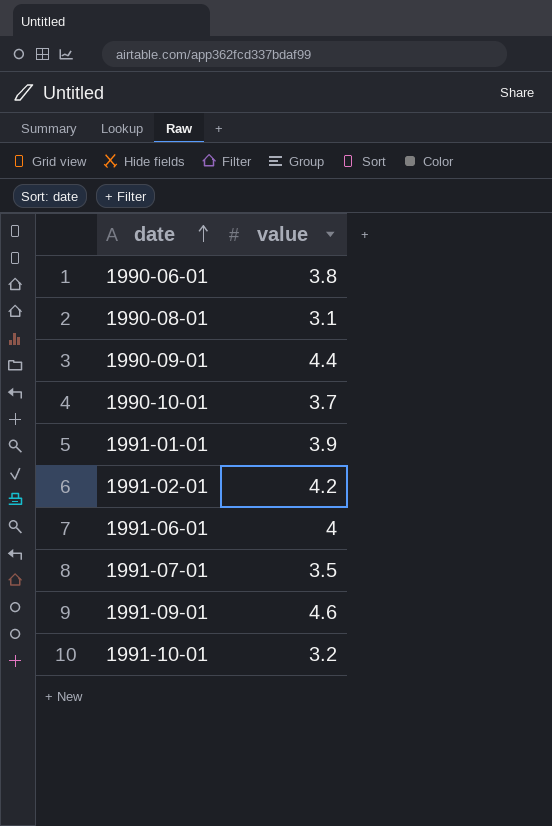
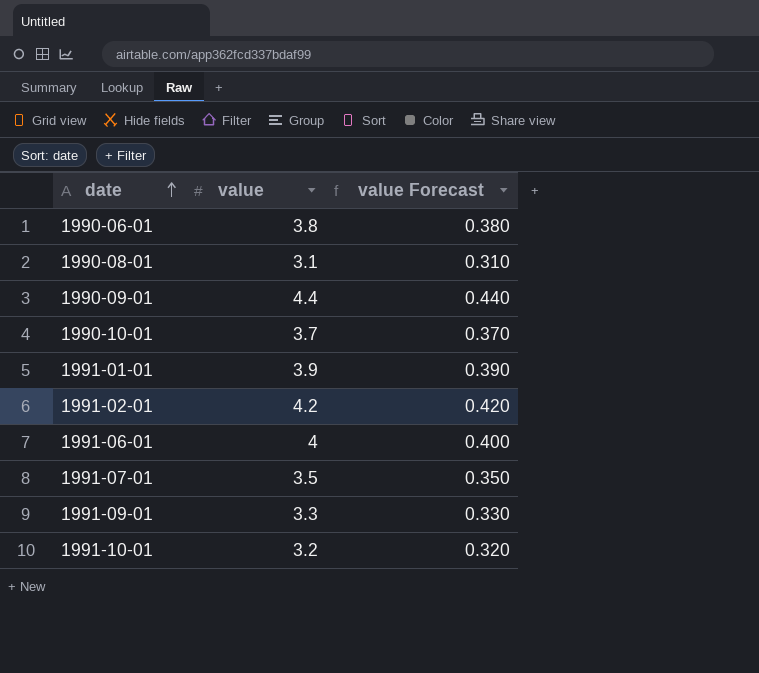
column value Forecast | formula: none -> [value] * 0.1
1991-09-01 | value: 4.6 -> 3.3

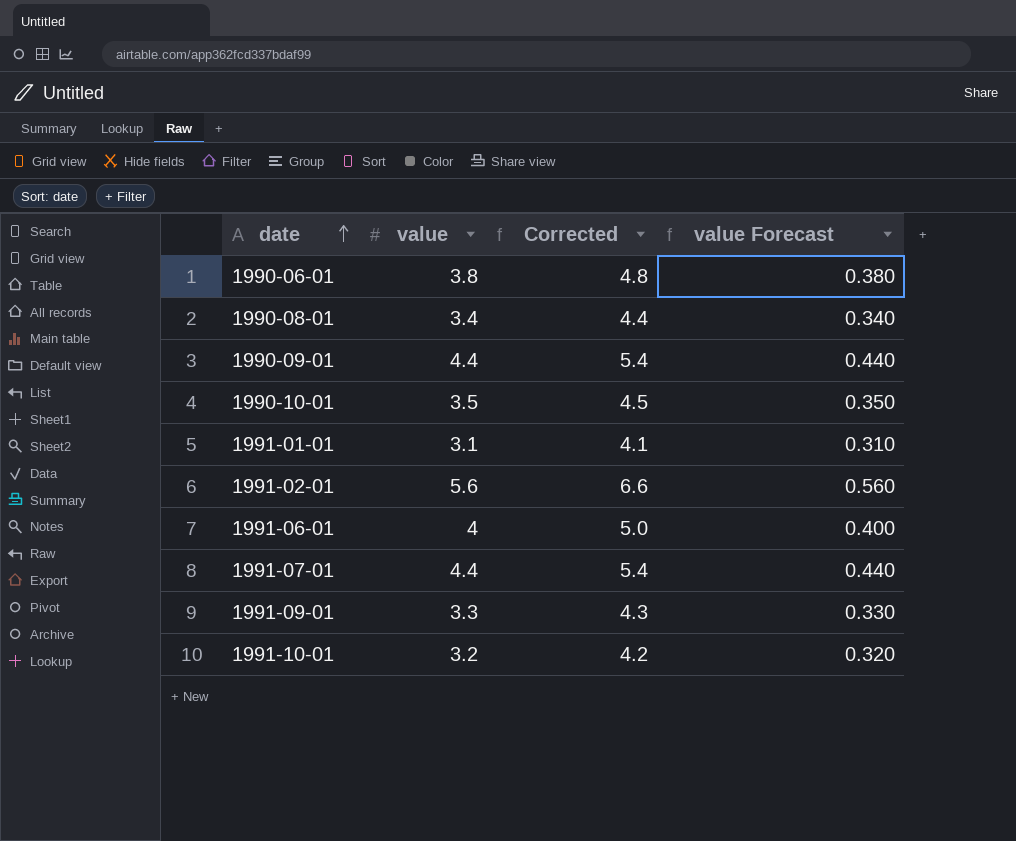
column Corrected | formula: none -> [value] + 1
1990-08-01 | value: 3.1 -> 3.4
1990-08-01 | value Forecast: 0.310 -> 0.340
1990-10-01 | value: 3.7 -> 3.5
1990-10-01 | value Forecast: 0.370 -> 0.350
1991-01-01 | value: 3.9 -> 3.1
1991-01-01 | value Forecast: 0.390 -> 0.310
1991-02-01 | value: 4.2 -> 5.6
1991-02-01 | value Forecast: 0.420 -> 0.560
1991-07-01 | value: 3.5 -> 4.4
1991-07-01 | value Forecast: 0.350 -> 0.440

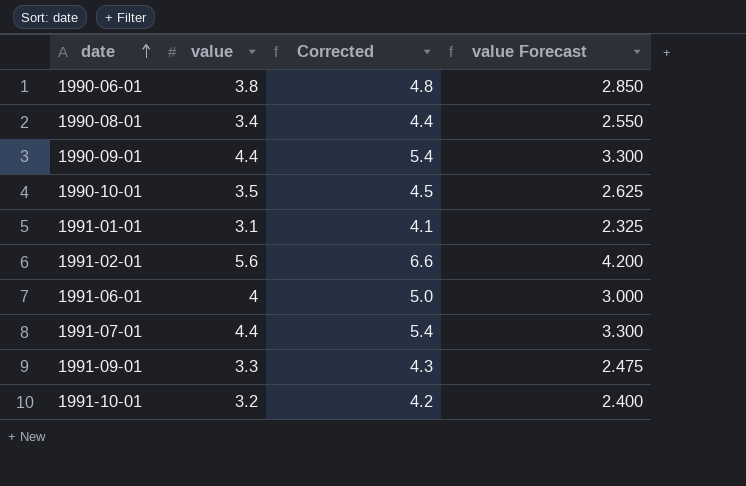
column value Forecast | formula: [value] * 0.1 -> [value] * 0.75

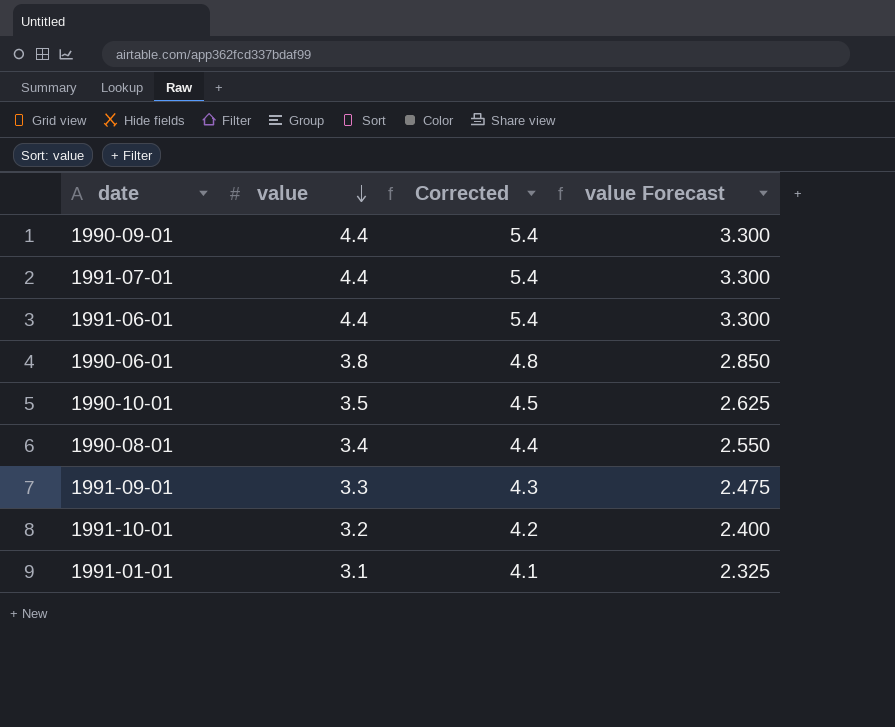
row order: date ascending -> value descending
row 1991-02-01: 5.6 | 6.6 | 4.200 -> none
1991-06-01 | value: 4 -> 4.4
1991-06-01 | Corrected: 5.0 -> 5.4
1991-06-01 | value Forecast: 3.000 -> 3.300

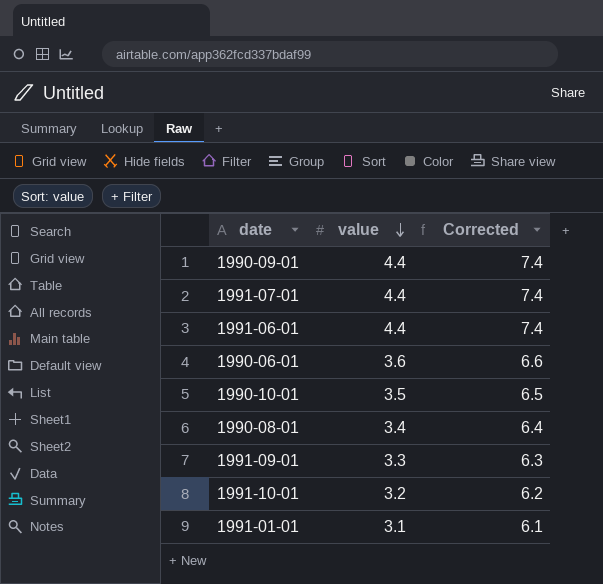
column value Forecast | formula: [value] * 0.75 -> none
column Corrected | formula: [value] + 1 -> [value] + 3
1990-06-01 | value: 3.8 -> 3.6

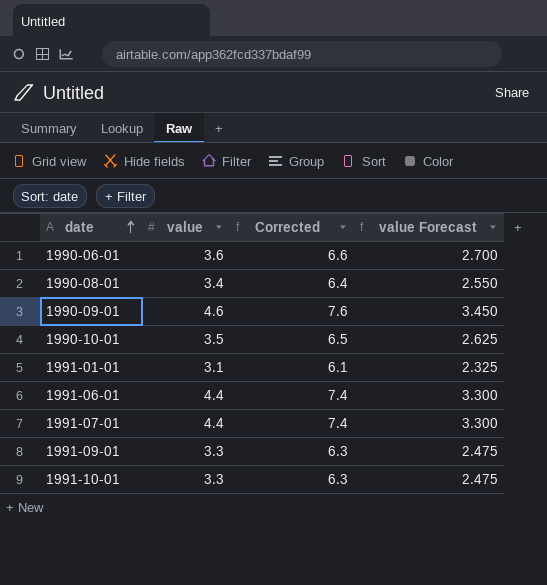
row order: value descending -> date ascending
column value Forecast | formula: none -> [value] * 0.75
1990-09-01 | value: 4.4 -> 4.6
1990-09-01 | Corrected: 7.4 -> 7.6
1991-10-01 | value: 3.2 -> 3.3
1991-10-01 | Corrected: 6.2 -> 6.3

